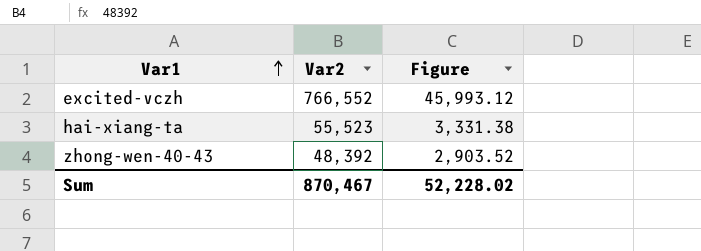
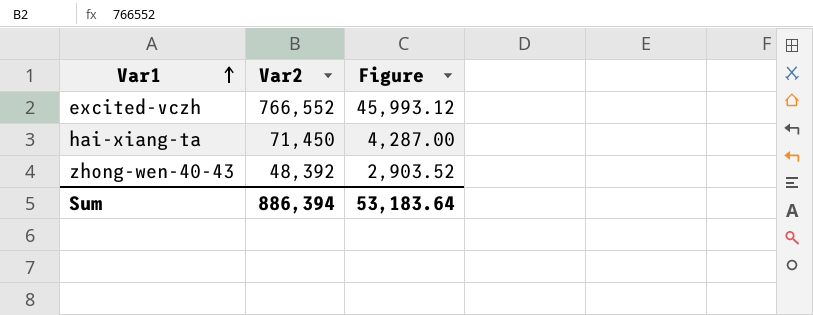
hai-xiang-ta | Var2: 55,523 -> 71,450
hai-xiang-ta | Figure: 3,331.38 -> 4,287.00
Sum | Var2: 870,467 -> 886,394
Sum | Figure: 52,228.02 -> 53,183.64

